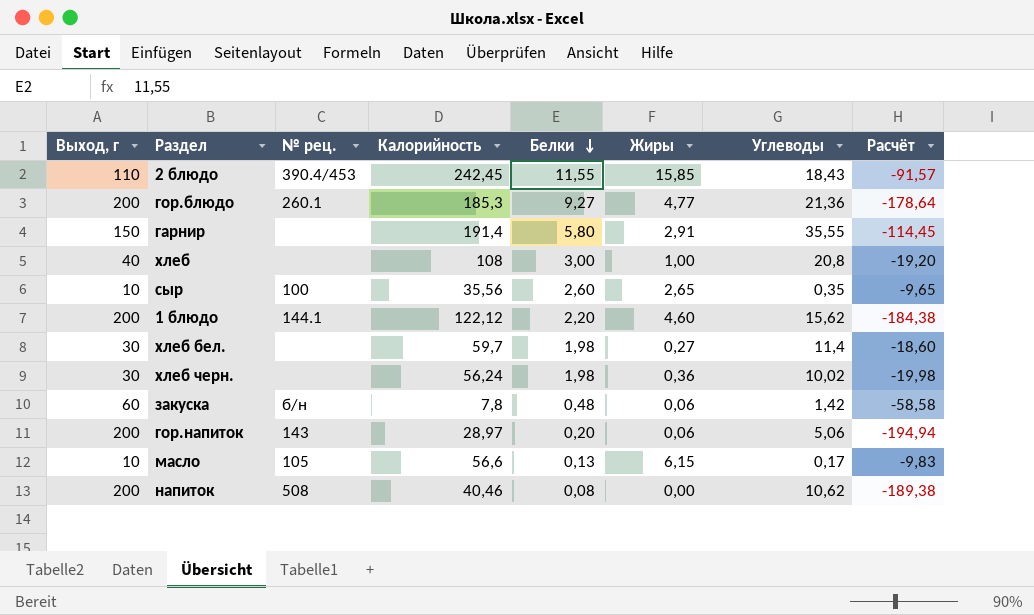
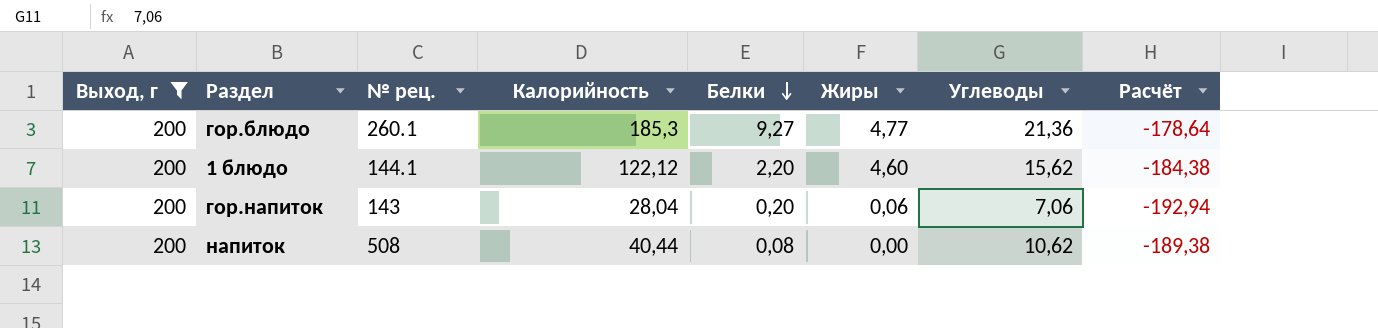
filter: none -> Выход, г = 200
гор.напиток | Калорийность: 28,97 -> 28,04
гор.напиток | Углеводы: 5,06 -> 7,06
гор.напиток | Расчёт: -194,94 -> -192,94
напиток | Калорийность: 40,46 -> 40,44

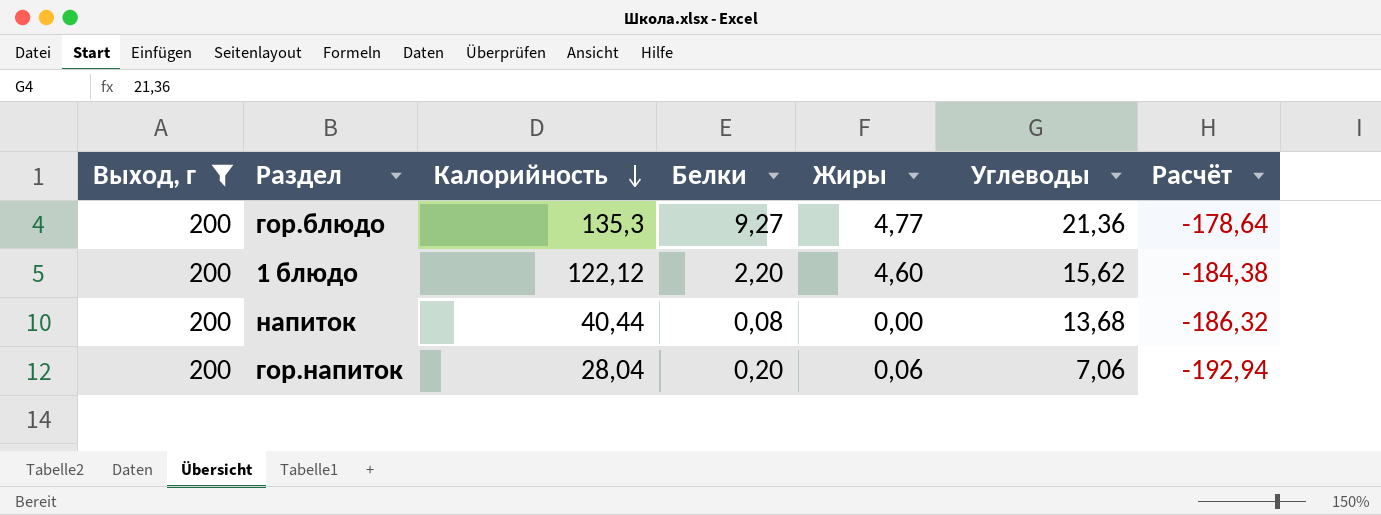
row order: Белки descending -> Калорийность descending
column № рец. | position: 3 -> none
гор.блюдо | Калорийность: 185,3 -> 135,3
напиток | Углеводы: 10,62 -> 13,68
напиток | Расчёт: -189,38 -> -186,32

